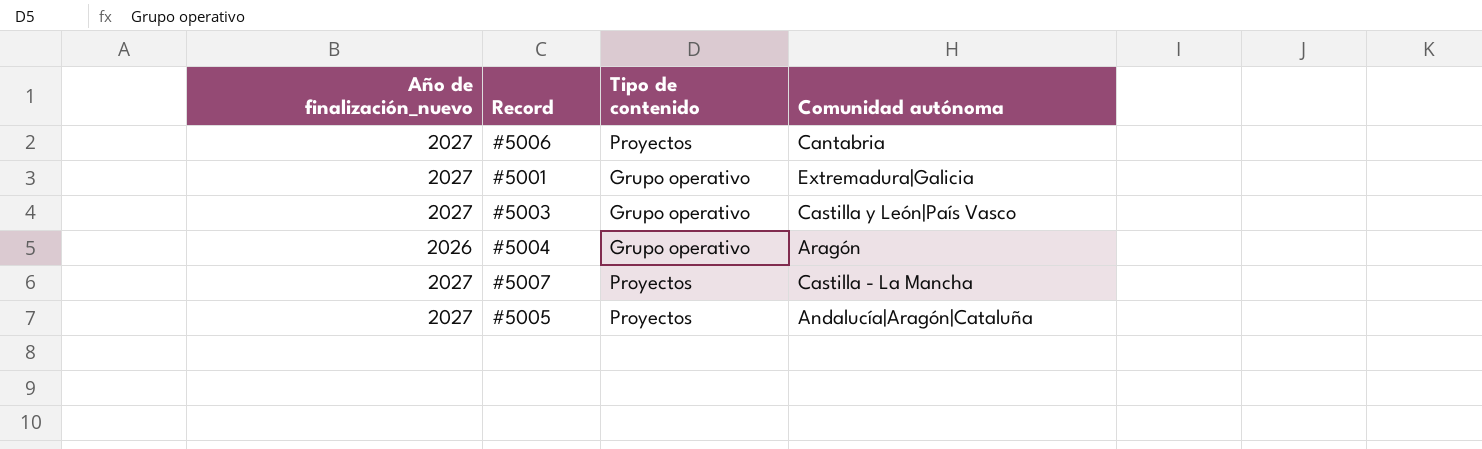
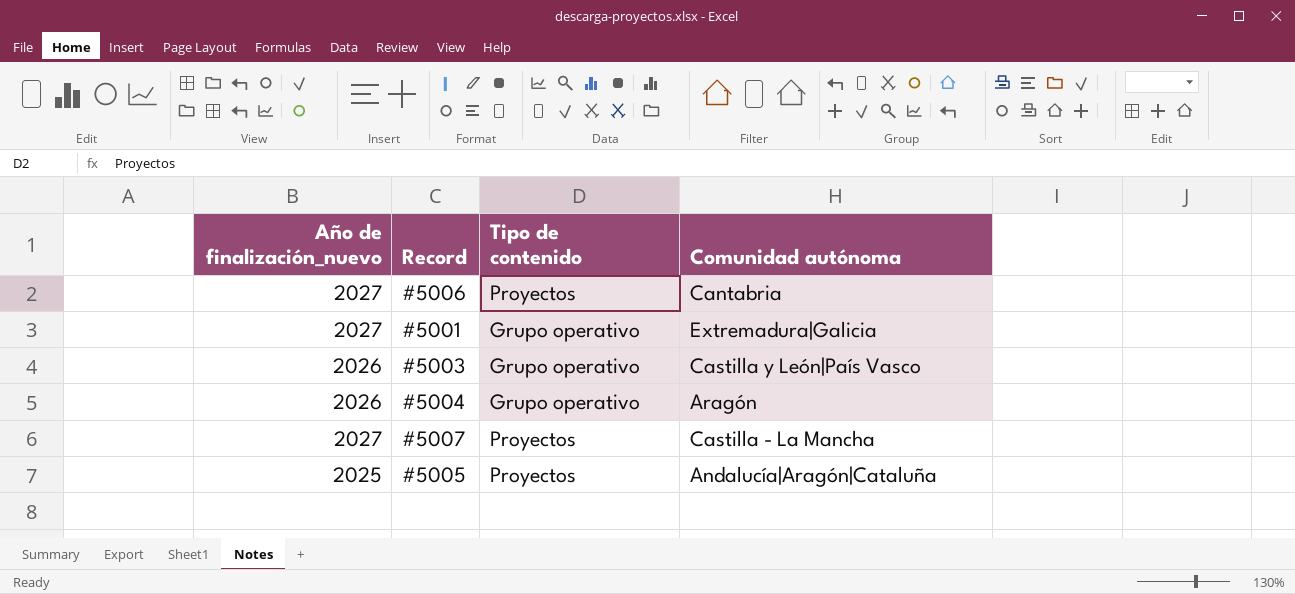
#5003 | Año de finalización_nuevo: 2027 -> 2026
#5005 | Año de finalización_nuevo: 2027 -> 2025

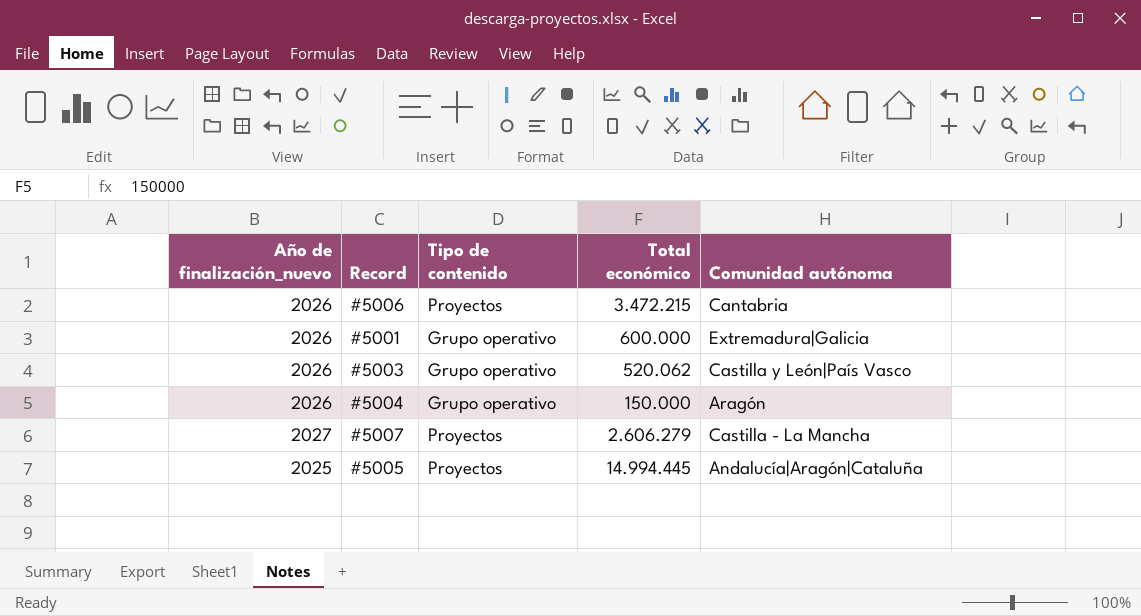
column Total económico | position: none -> 4
#5006 | Año de finalización_nuevo: 2027 -> 2026
#5001 | Año de finalización_nuevo: 2027 -> 2026

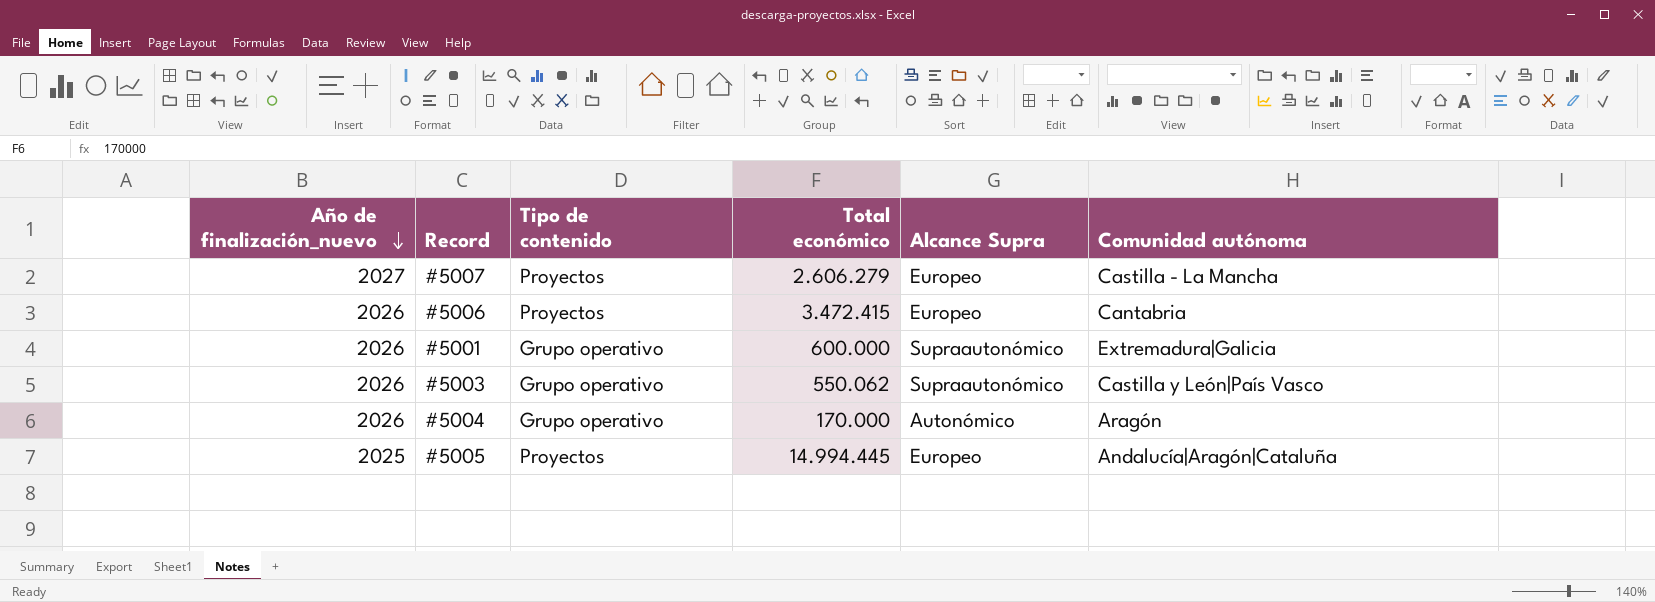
row order: none -> Año de finalización_nuevo descending
column Alcance Supra | position: none -> 5
#5006 | Total económico: 3.472.215 -> 3.472.415
#5003 | Total económico: 520.062 -> 550.062
#5004 | Total económico: 150.000 -> 170.000

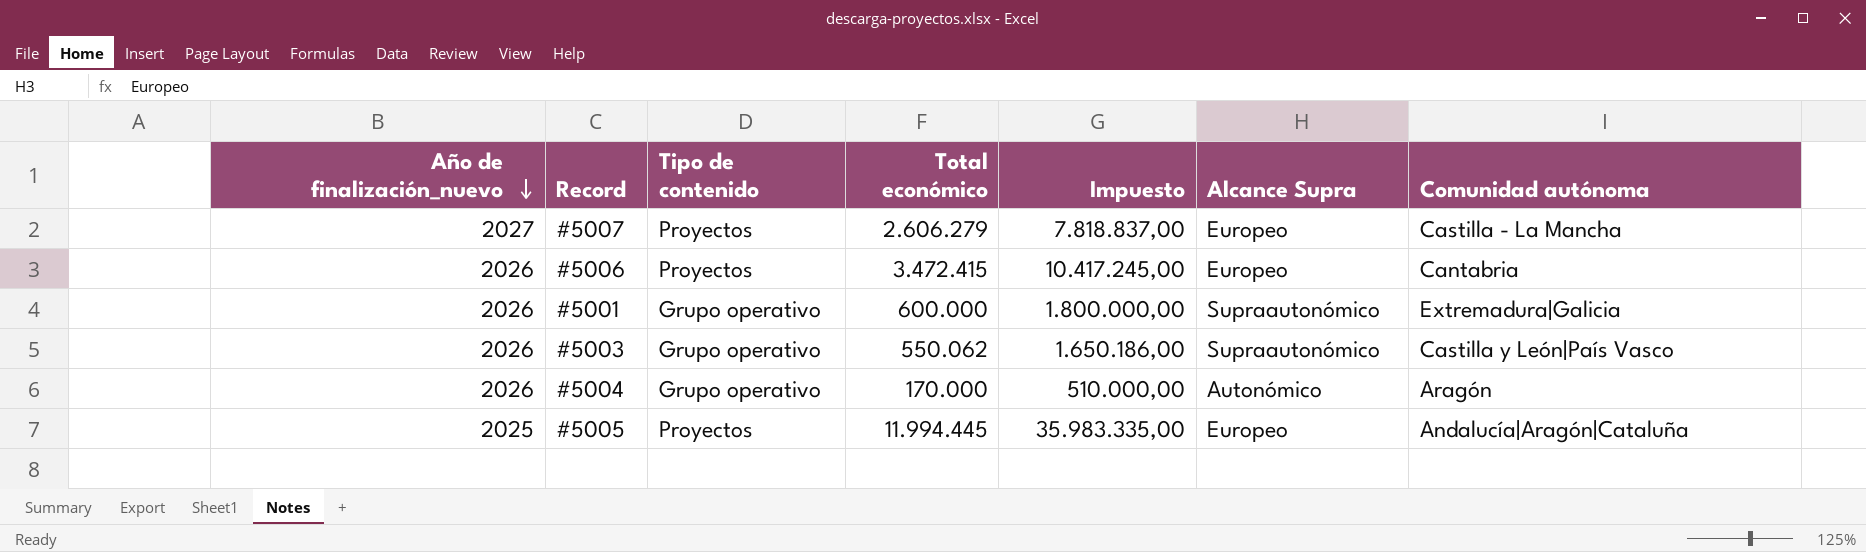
column Impuesto | formula: none -> [Total económico] * 3
#5005 | Total económico: 14.994.445 -> 11.994.445

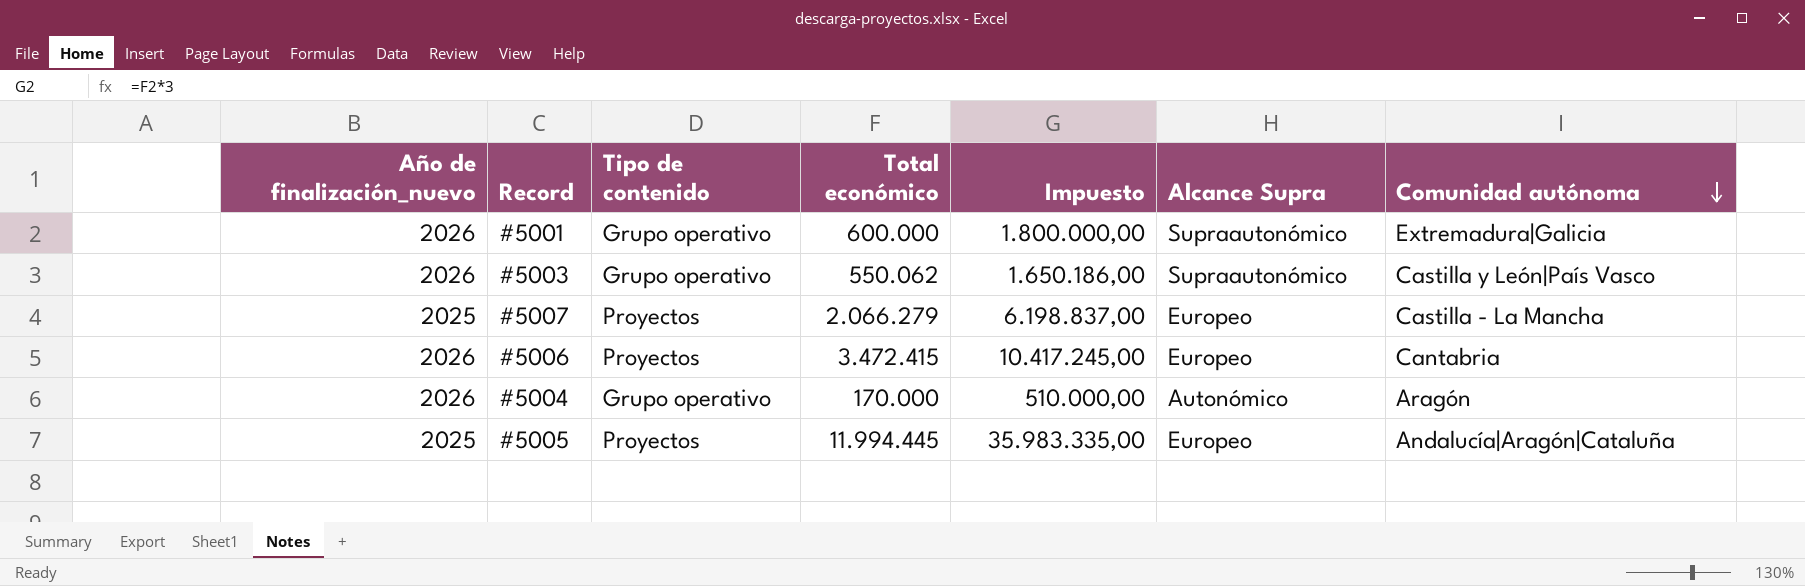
row order: Año de finalización_nuevo descending -> Comunidad autónoma descending
#5007 | Año de finalización_nuevo: 2027 -> 2025
#5007 | Total económico: 2.606.279 -> 2.066.279
#5007 | Impuesto: 7.818.837,00 -> 6.198.837,00

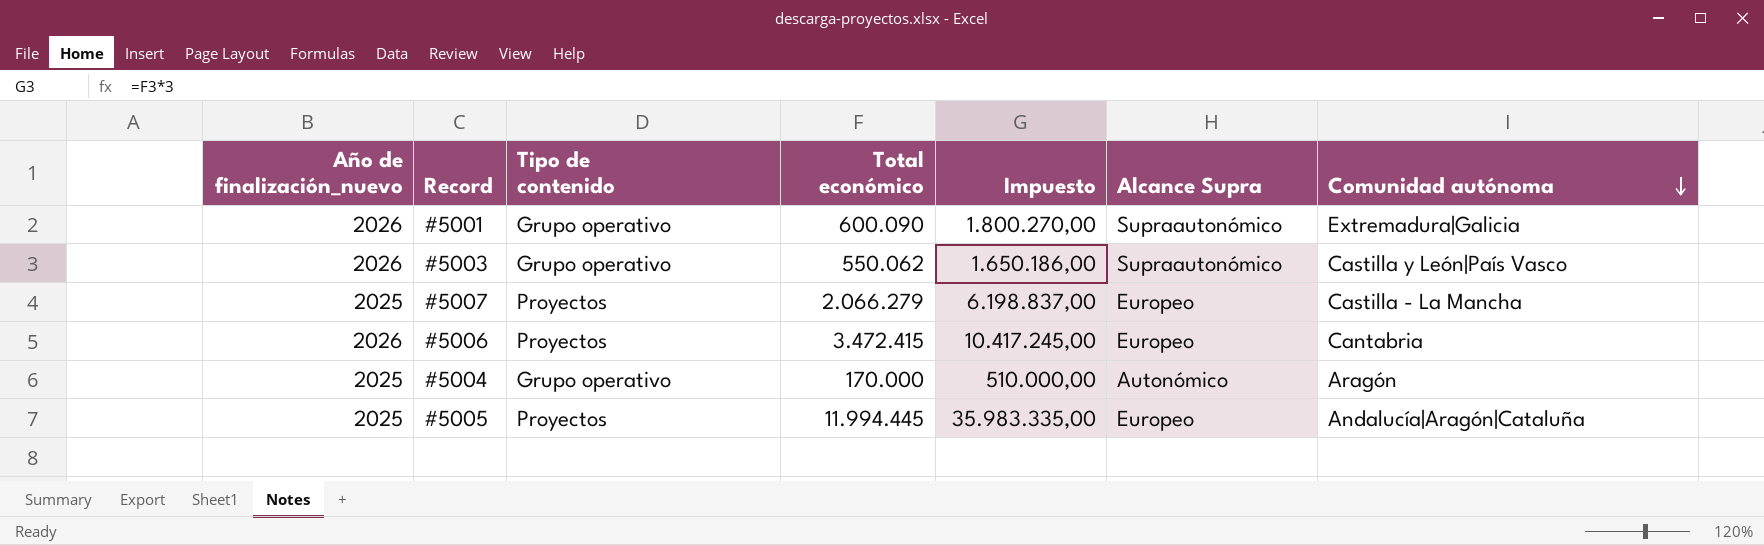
#5001 | Total económico: 600.000 -> 600.090
#5001 | Impuesto: 1.800.000,00 -> 1.800.270,00
#5004 | Año de finalización_nuevo: 2026 -> 2025

